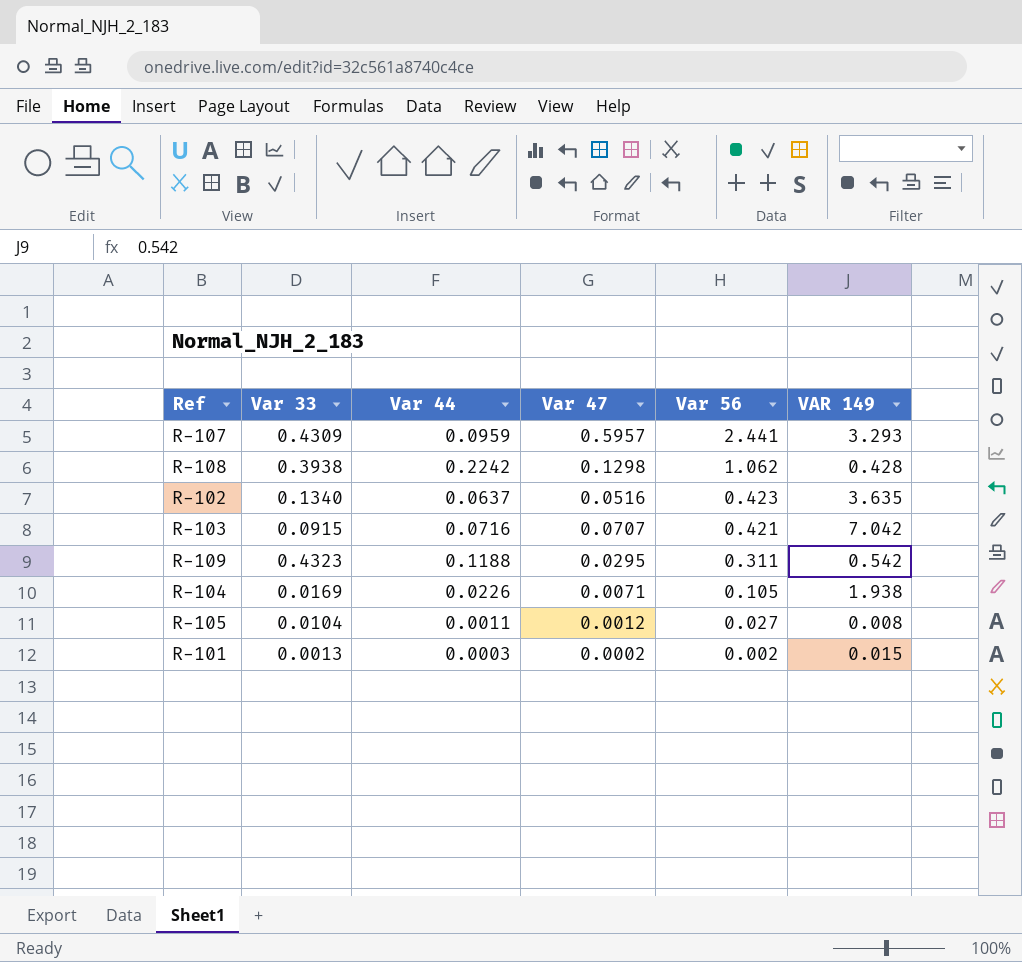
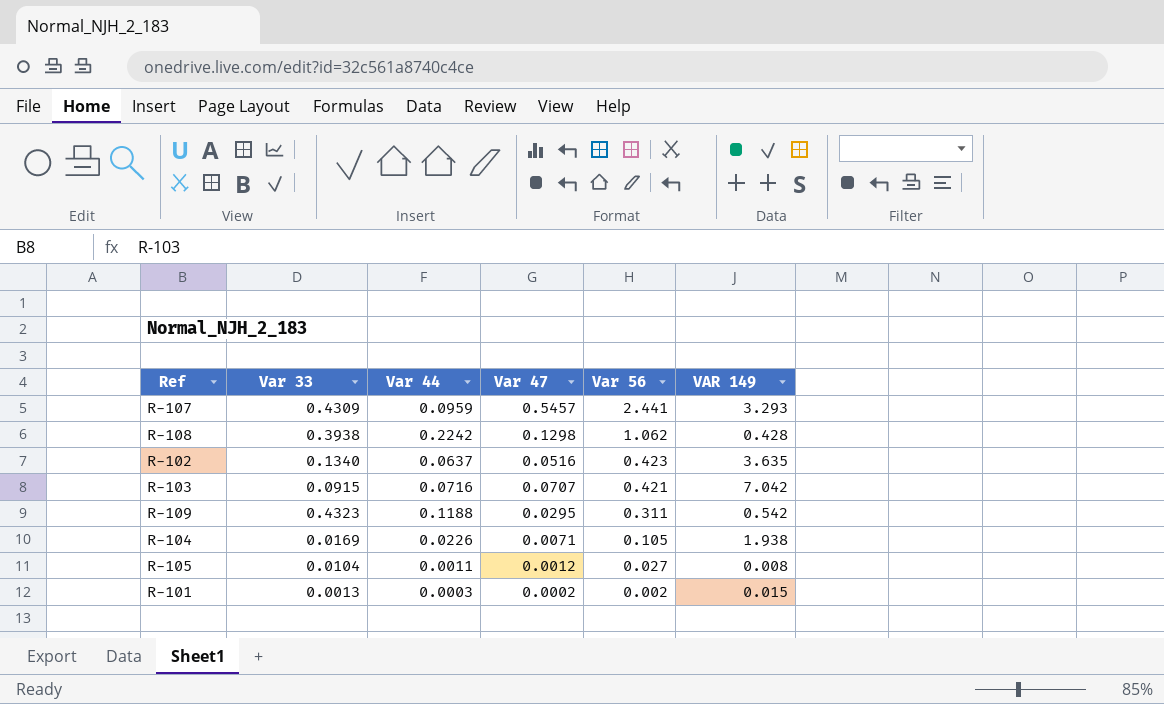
R-107 | Var 47: 0.5957 -> 0.5457

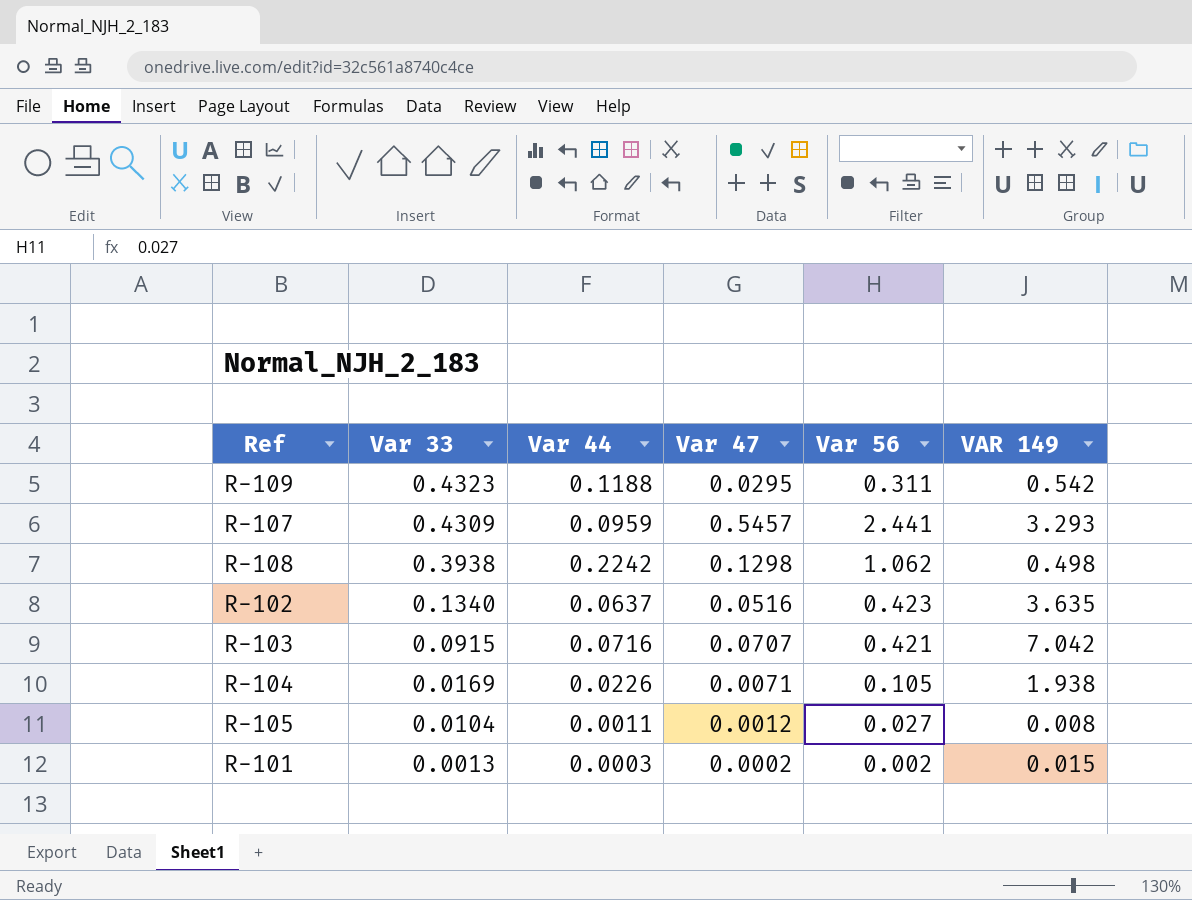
row order: Var 56 descending -> Var 33 descending
R-108 | VAR 149: 0.428 -> 0.498

